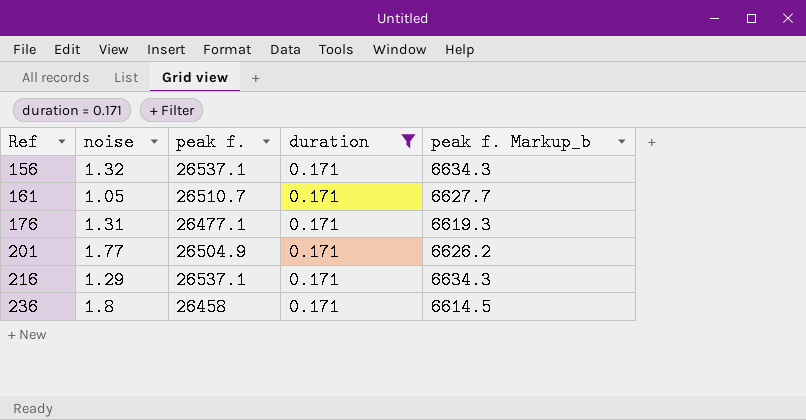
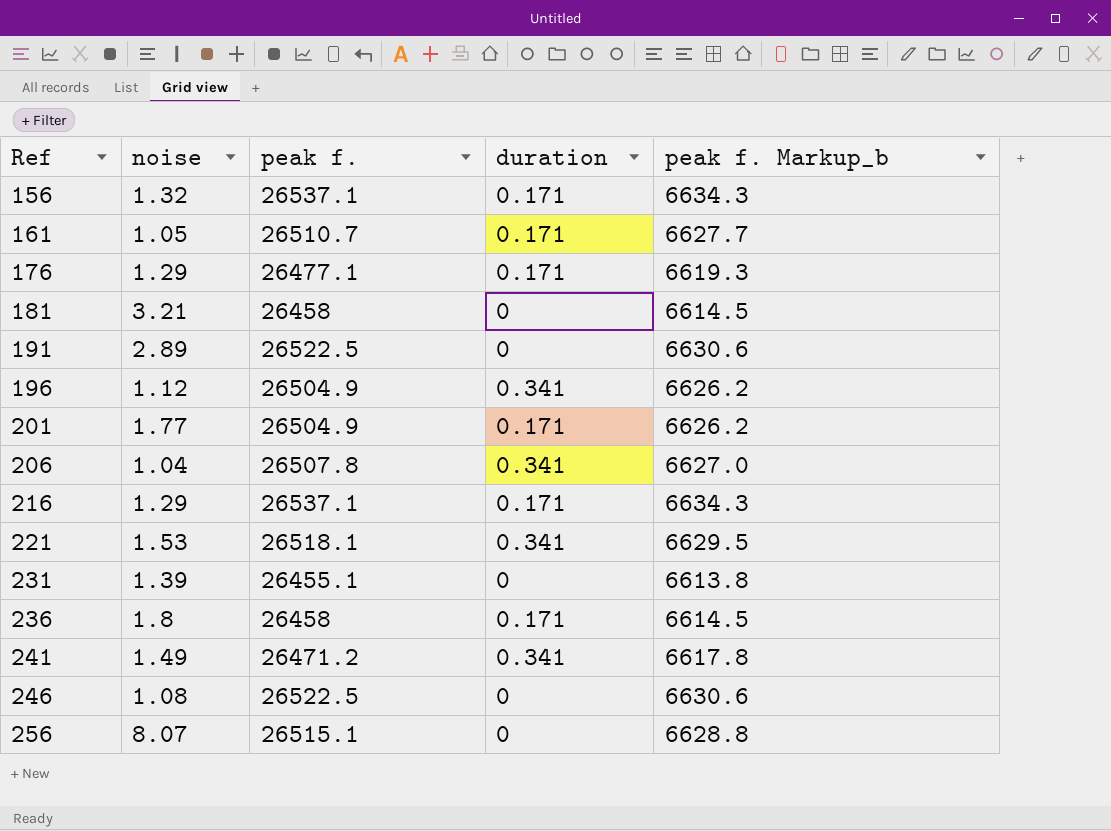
filter: duration = 0.171 -> none
176 | noise: 1.31 -> 1.29

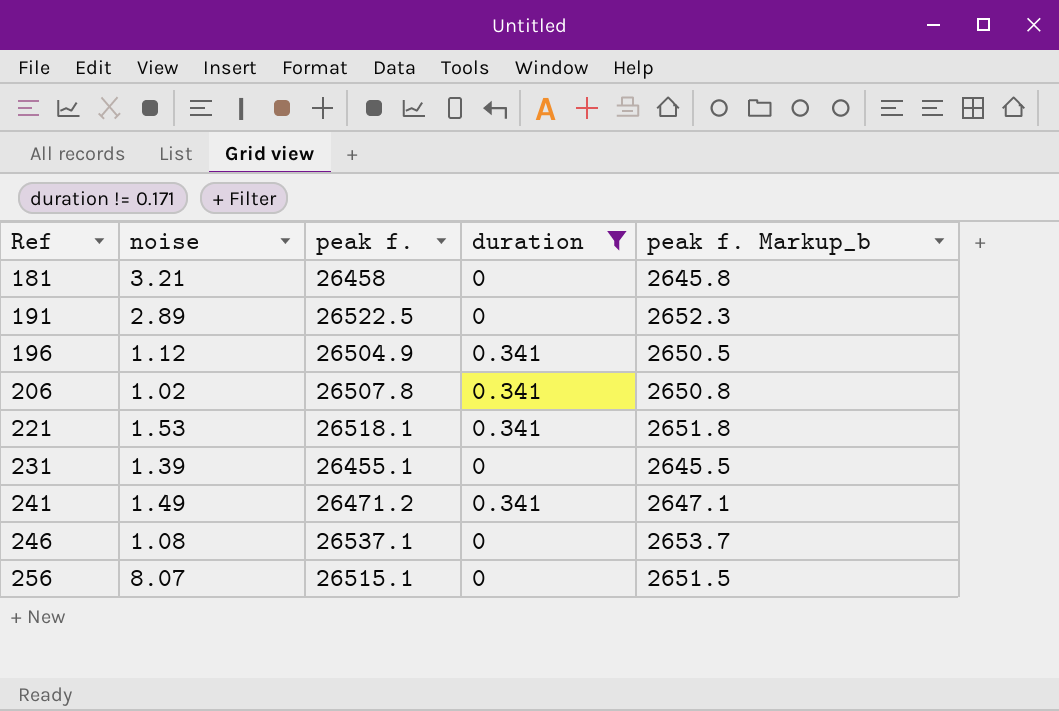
filter: none -> duration != 0.171
column peak f. Markup_b | formula: [peak f.] * 0.25 -> [peak f.] * 0.1
206 | noise: 1.04 -> 1.02
246 | peak f.: 26522.5 -> 26537.1

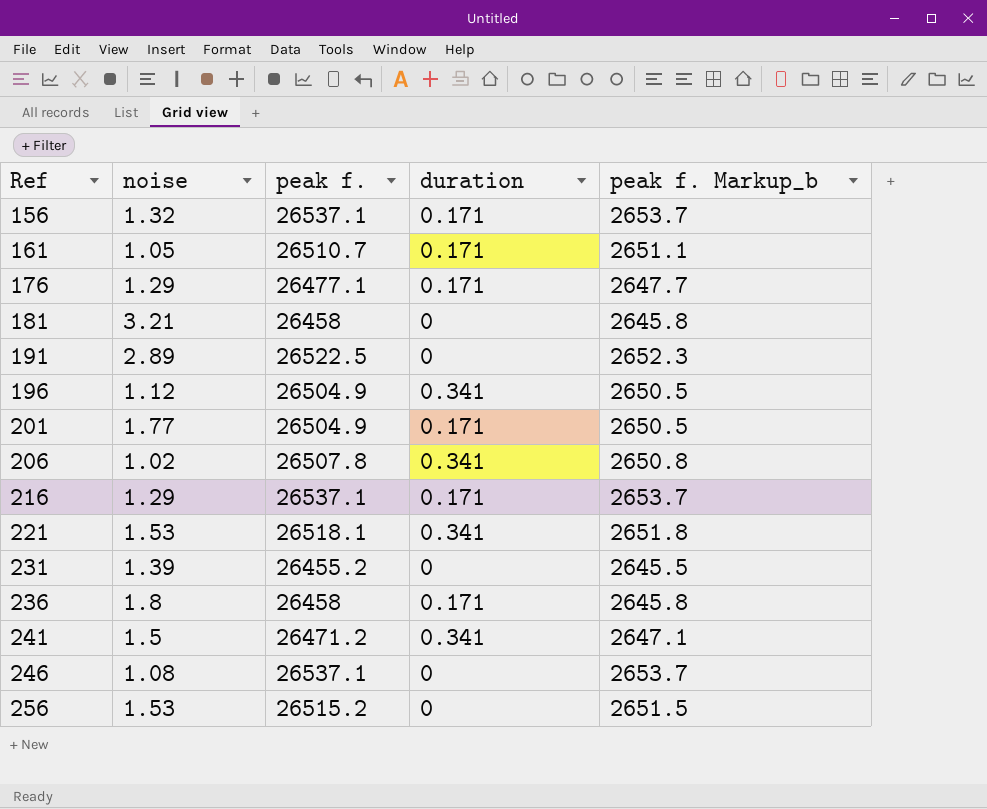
filter: duration != 0.171 -> none
231 | peak f.: 26455.1 -> 26455.2
241 | noise: 1.49 -> 1.5
256 | noise: 8.07 -> 1.53
256 | peak f.: 26515.1 -> 26515.2

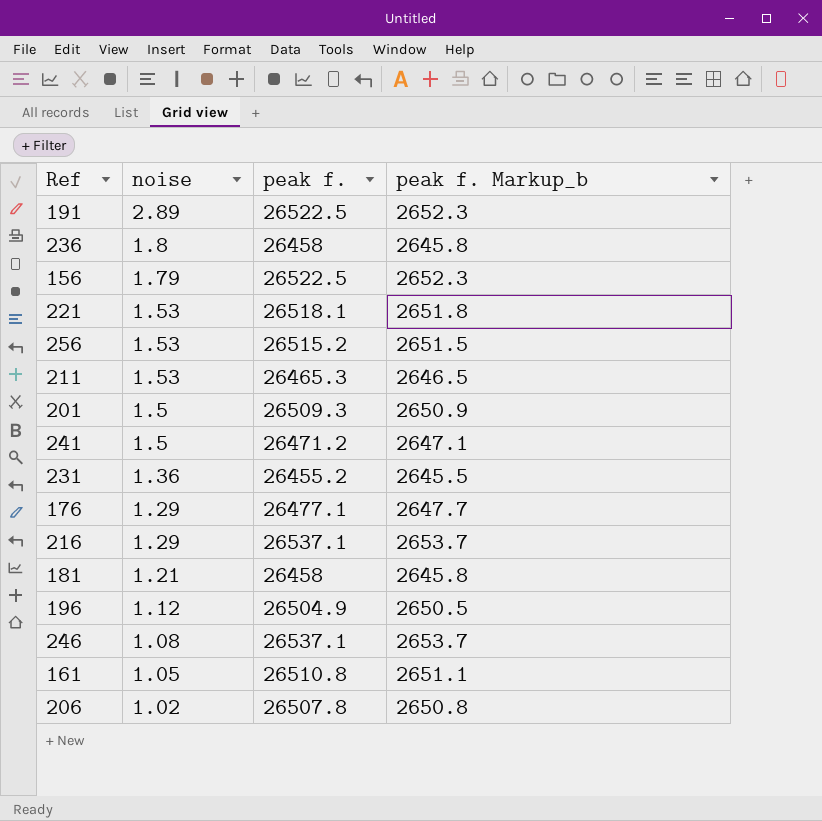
row order: Ref ascending -> noise descending
column duration | position: 4 -> none
156 | noise: 1.32 -> 1.79
156 | peak f.: 26537.1 -> 26522.5
156 | peak f. Markup_b: 2653.7 -> 2652.3
row 211: none -> 1.53 | 26465.3 | 2646.5
201 | noise: 1.77 -> 1.5
201 | peak f.: 26504.9 -> 26509.3
201 | peak f. Markup_b: 2650.5 -> 2650.9
231 | noise: 1.39 -> 1.36
181 | noise: 3.21 -> 1.21
161 | peak f.: 26510.7 -> 26510.8

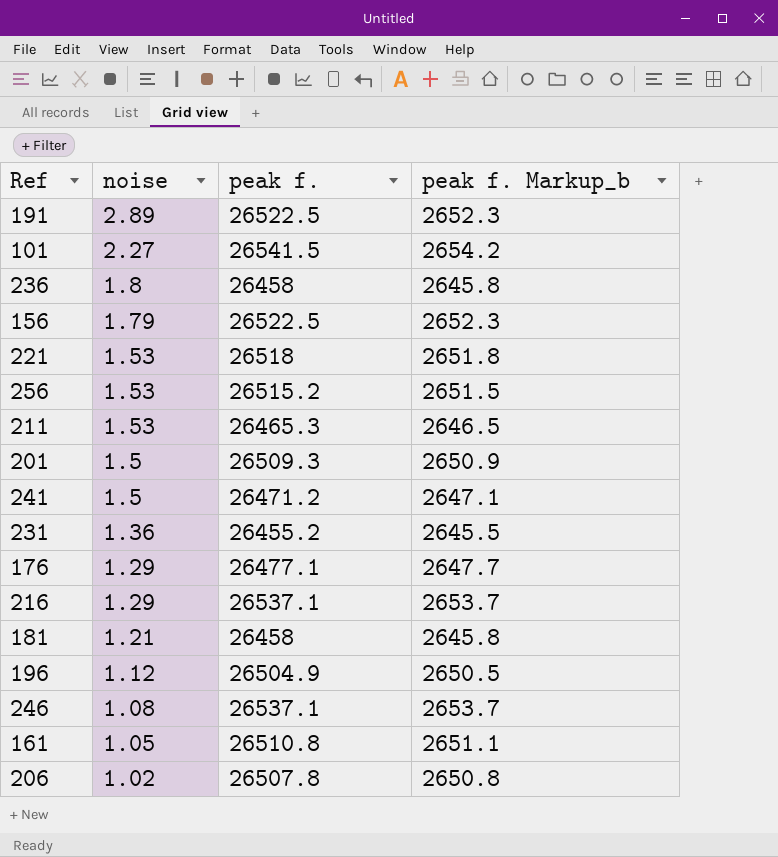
row 101: none -> 2.27 | 26541.5 | 2654.2
221 | peak f.: 26518.1 -> 26518

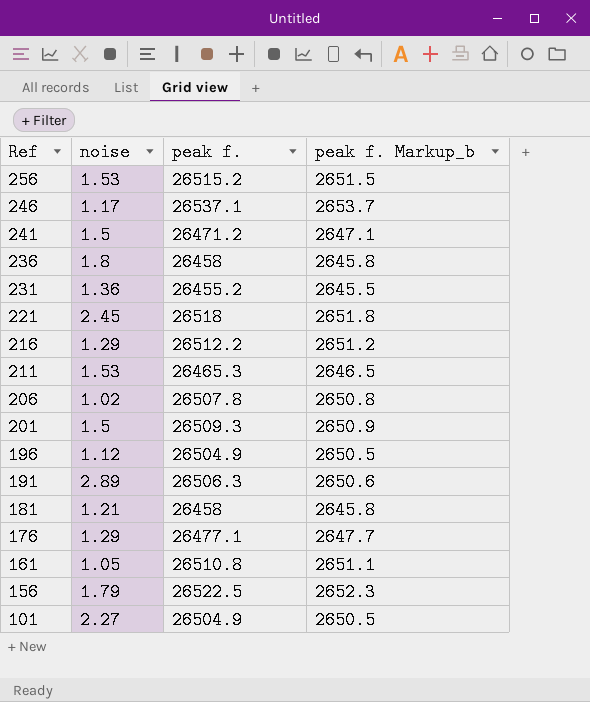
row order: noise descending -> Ref descending
246 | noise: 1.08 -> 1.17
221 | noise: 1.53 -> 2.45
216 | peak f.: 26537.1 -> 26512.2
216 | peak f. Markup_b: 2653.7 -> 2651.2
191 | peak f.: 26522.5 -> 26506.3
191 | peak f. Markup_b: 2652.3 -> 2650.6
101 | peak f.: 26541.5 -> 26504.9
101 | peak f. Markup_b: 2654.2 -> 2650.5

